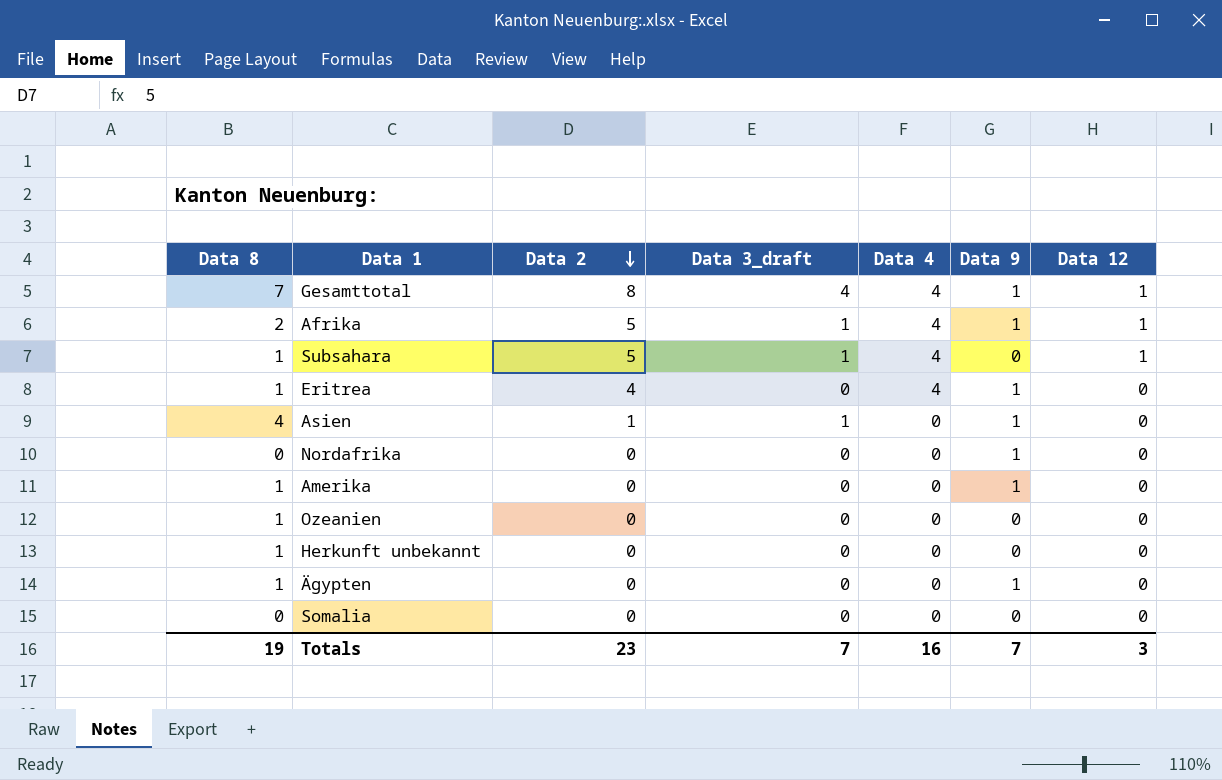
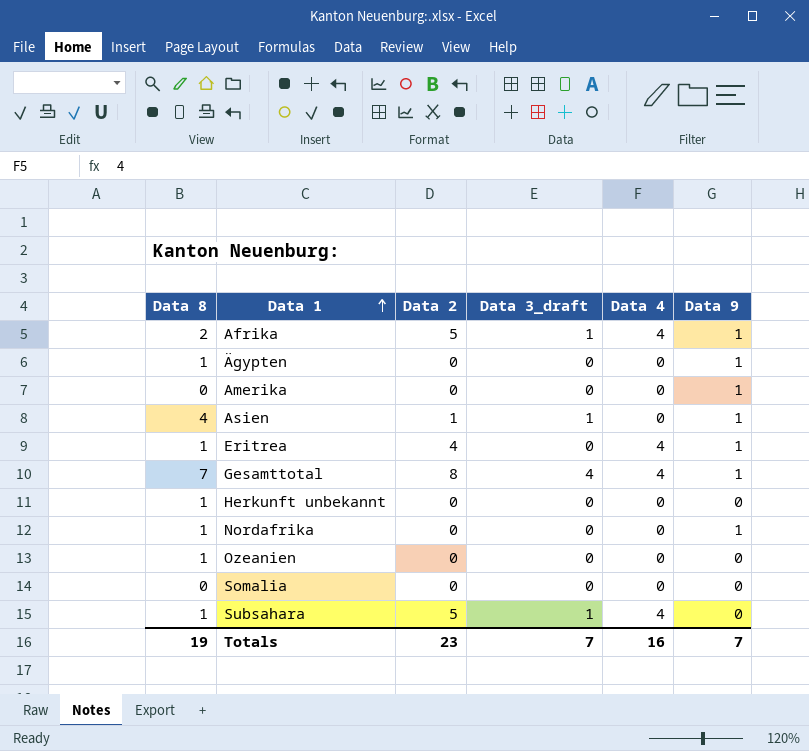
row order: Data 2 descending -> Data 1 ascending
column Data 12 | position: 7 -> none
Amerika | Data 8: 1 -> 0
Nordafrika | Data 8: 0 -> 1

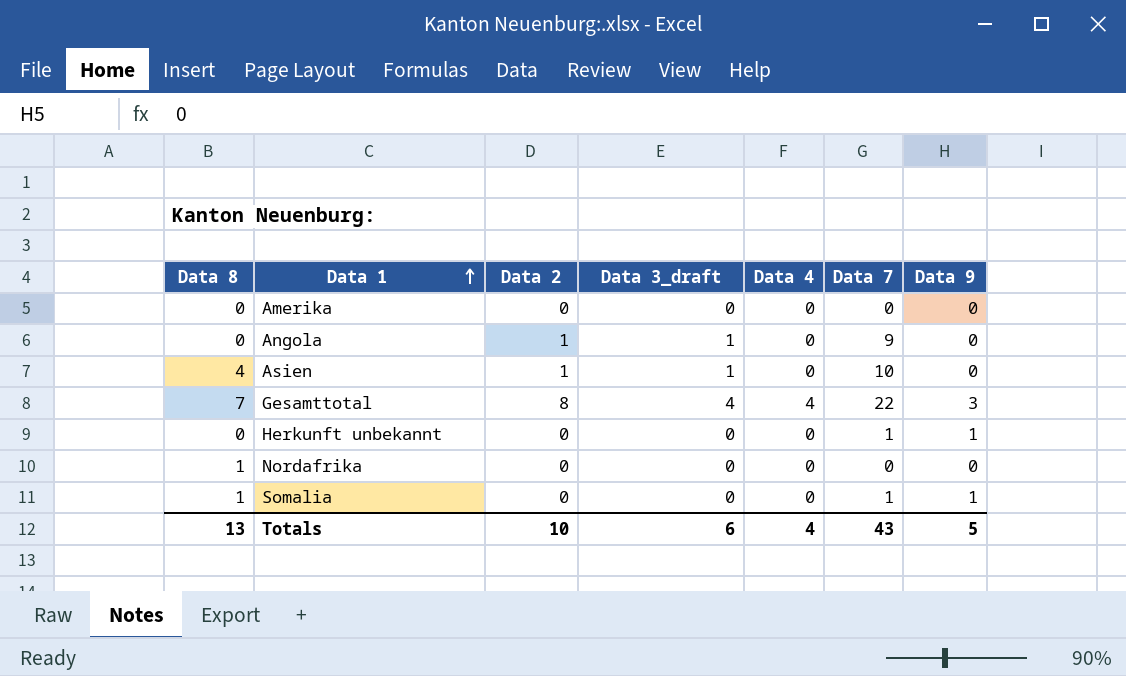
column Data 7 | position: none -> 6
row Afrika: 2 | 5 | 1 | 4 | 1 -> none
row Ägypten: 1 | 0 | 0 | 0 | 1 -> none
row Eritrea: 1 | 4 | 0 | 4 | 1 -> none
row Ozeanien: 1 | 0 | 0 | 0 | 0 -> none
row Subsahara: 1 | 5 | 1 | 4 | 0 -> none
Amerika | Data 9: 1 -> 0
row Angola: none -> 0 | 1 | 1 | 0 | 9 | 0
Asien | Data 9: 1 -> 0
Gesamttotal | Data 9: 1 -> 3
Herkunft unbekannt | Data 8: 1 -> 0
Herkunft unbekannt | Data 9: 0 -> 1
Nordafrika | Data 9: 1 -> 0
Somalia | Data 8: 0 -> 1
Somalia | Data 9: 0 -> 1
Totals | Data 8: 19 -> 13
Totals | Data 2: 23 -> 10
Totals | Data 3_draft: 7 -> 6
Totals | Data 4: 16 -> 4
Totals | Data 9: 7 -> 5

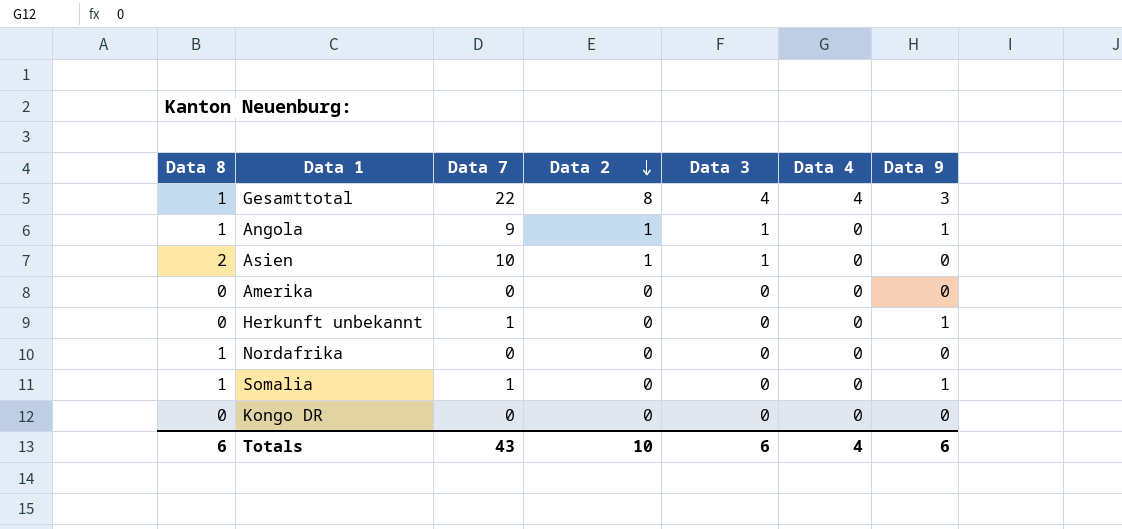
row order: Data 1 ascending -> Data 2 descending
column Data 7 | position: 6 -> 3
column name: Data 3_draft -> Data 3
Gesamttotal | Data 8: 7 -> 1
Angola | Data 8: 0 -> 1
Angola | Data 9: 0 -> 1
Asien | Data 8: 4 -> 2
row Kongo DR: none -> 0 | 0 | 0 | 0 | 0 | 0
Totals | Data 8: 13 -> 6
Totals | Data 9: 5 -> 6

